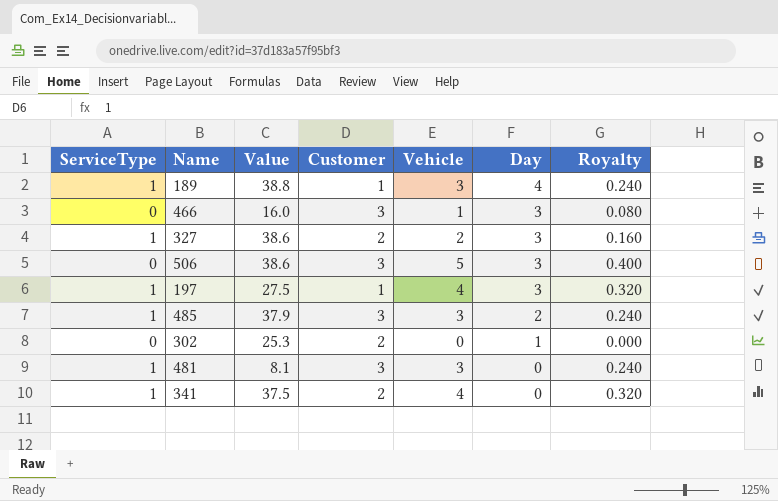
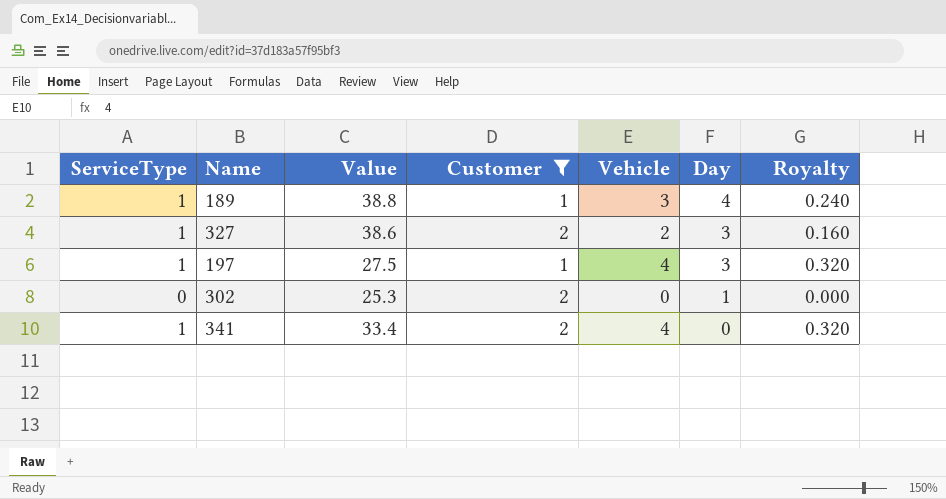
filter: none -> Customer != 3
341 | Value: 37.5 -> 33.4

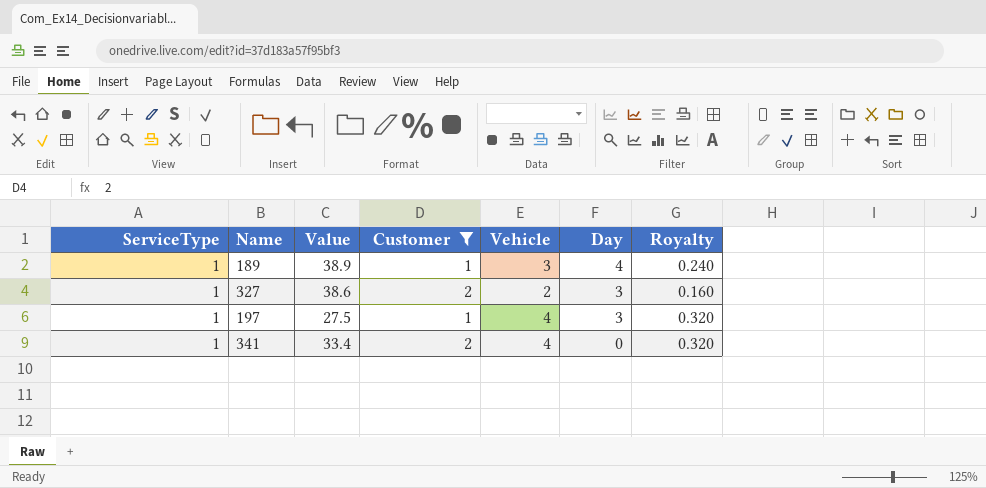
row 302: 0 | 25.3 | 2 | 0 | 1 | 0.000 -> none
189 | Value: 38.8 -> 38.9

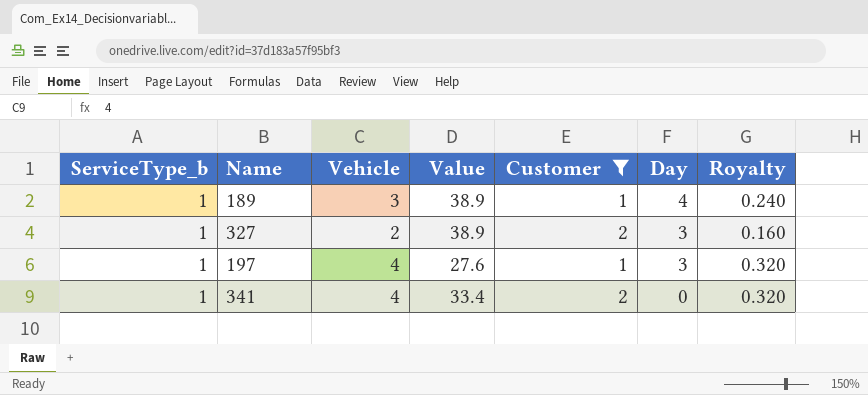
column name: ServiceType -> ServiceType_b
column Vehicle | position: 5 -> 3
327 | Value: 38.6 -> 38.9
197 | Value: 27.5 -> 27.6

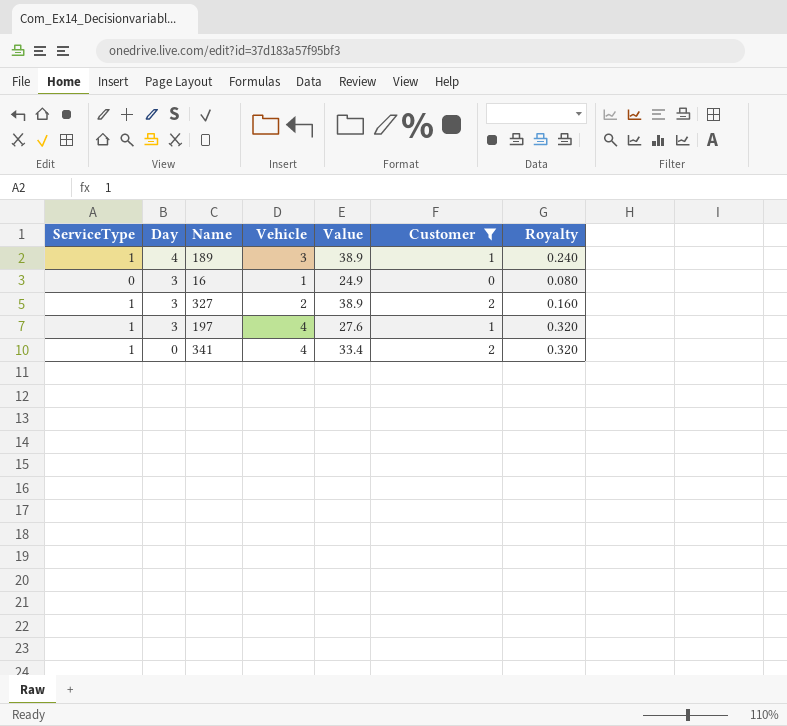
column name: ServiceType_b -> ServiceType
column Day | position: 6 -> 2
row 16: none -> 0 | 3 | 1 | 24.9 | 0 | 0.080

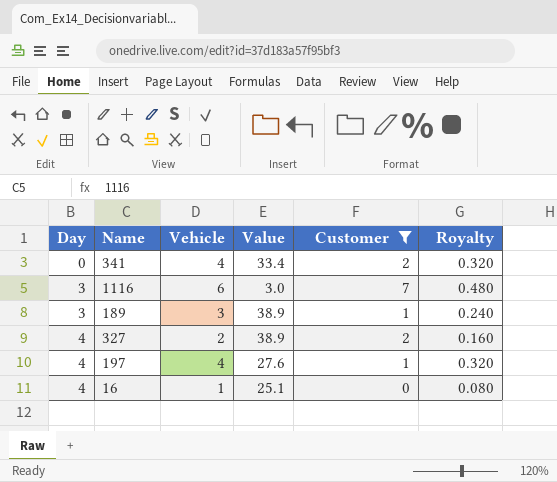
row order: Day descending -> Day ascending
column ServiceType | position: 1 -> none
row 1116: none -> 3 | 6 | 3.0 | 7 | 0.480
189 | Day: 4 -> 3
327 | Day: 3 -> 4
197 | Day: 3 -> 4
16 | Day: 3 -> 4
16 | Value: 24.9 -> 25.1

